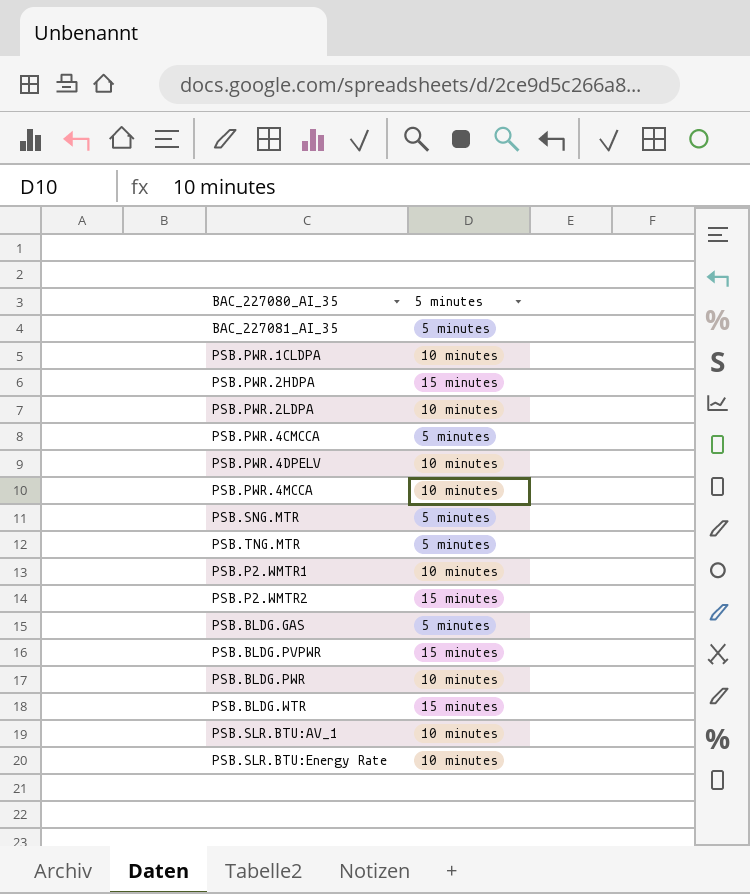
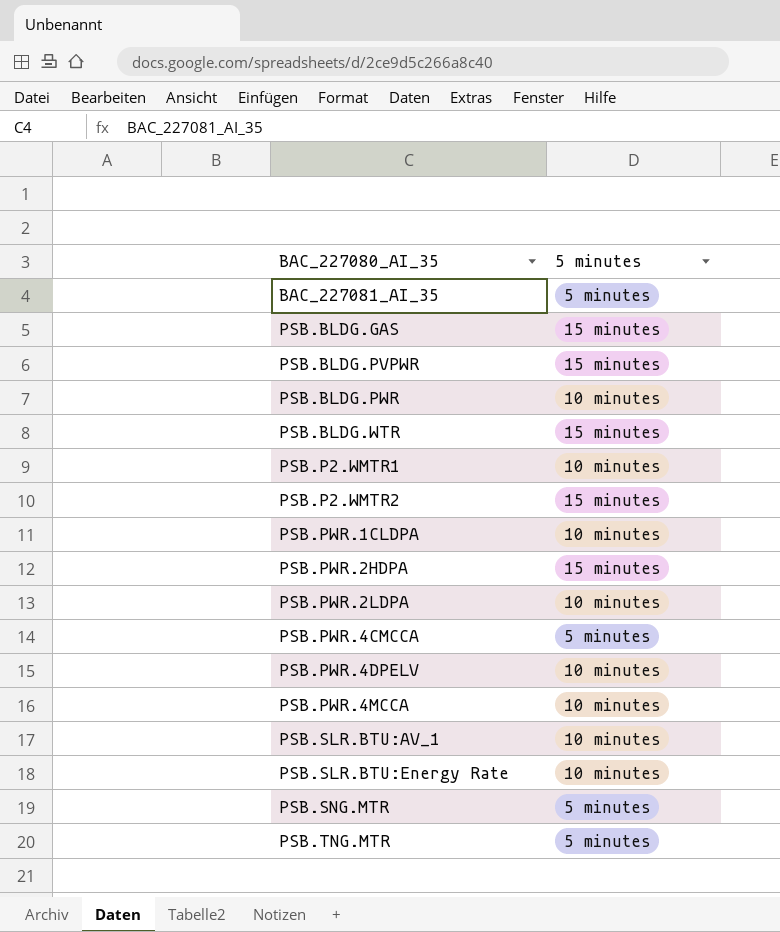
row order: none -> BAC_227080_AI_35 ascending
PSB.BLDG.GAS | 5 minutes: 5 minutes -> 15 minutes

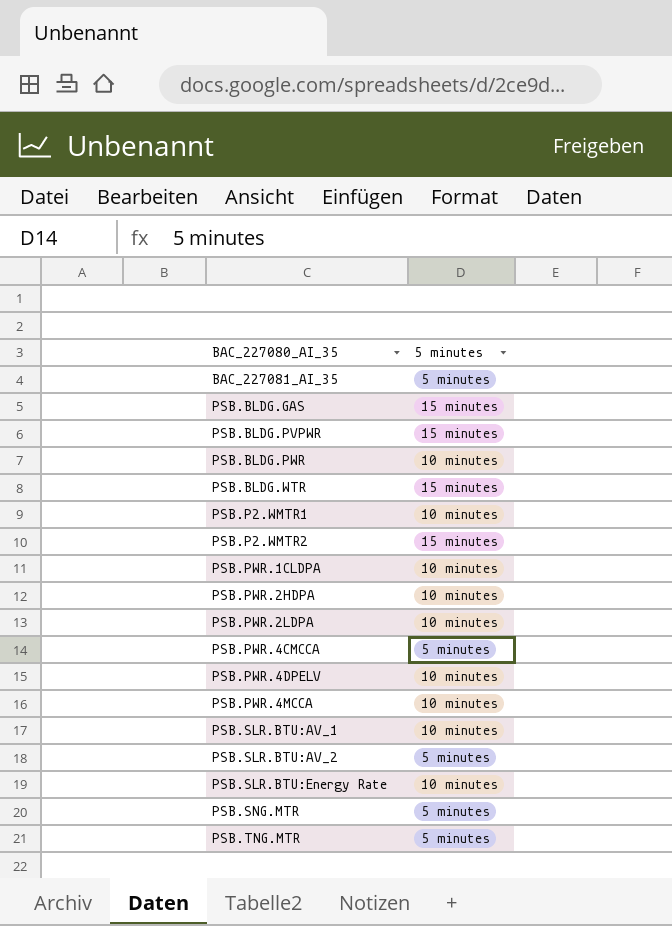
PSB.PWR.2HDPA | 5 minutes: 15 minutes -> 10 minutes
row PSB.SLR.BTU:AV_2: none -> 5 minutes

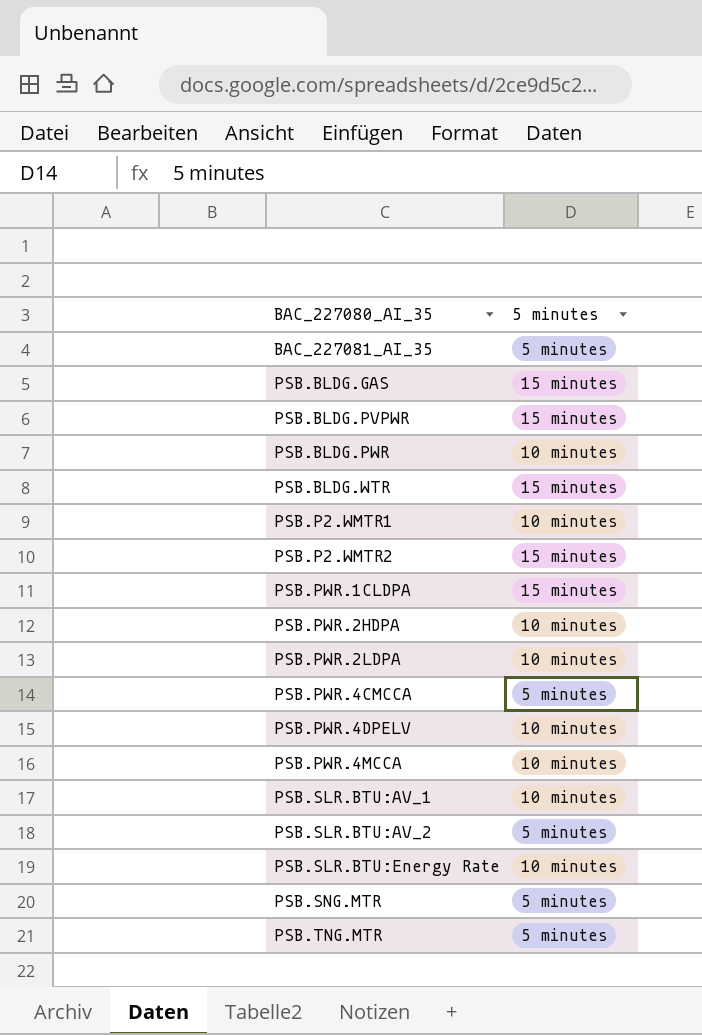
PSB.PWR.1CLDPA | 5 minutes: 10 minutes -> 15 minutes

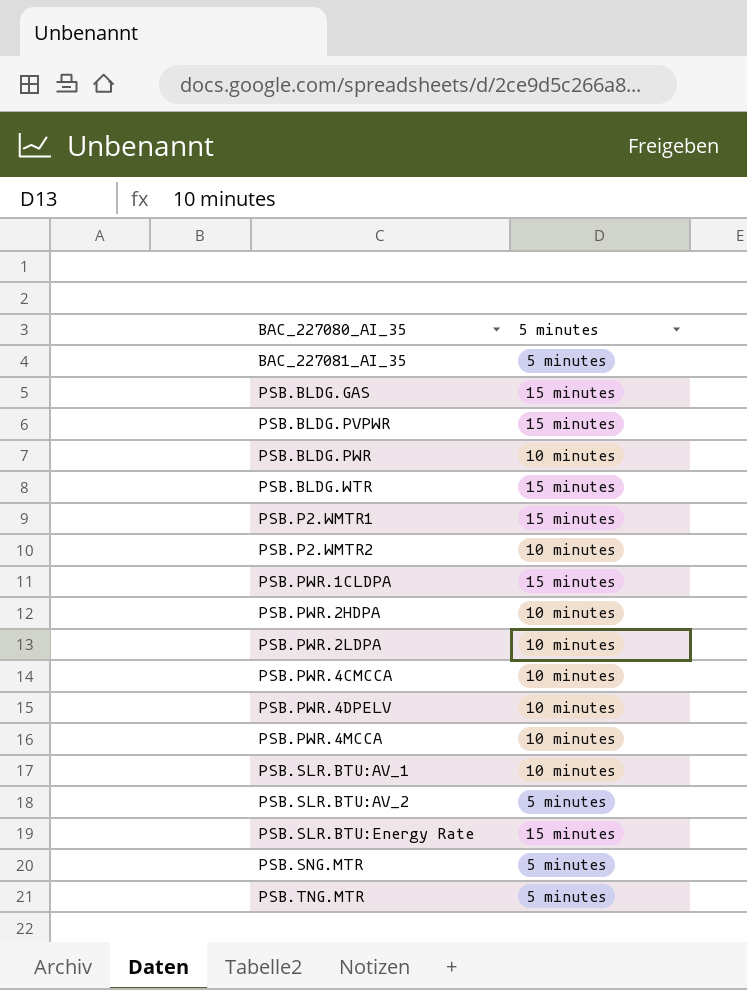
PSB.P2.WMTR1 | 5 minutes: 10 minutes -> 15 minutes
PSB.P2.WMTR2 | 5 minutes: 15 minutes -> 10 minutes
PSB.PWR.4CMCCA | 5 minutes: 5 minutes -> 10 minutes
PSB.SLR.BTU:Energy Rate | 5 minutes: 10 minutes -> 15 minutes

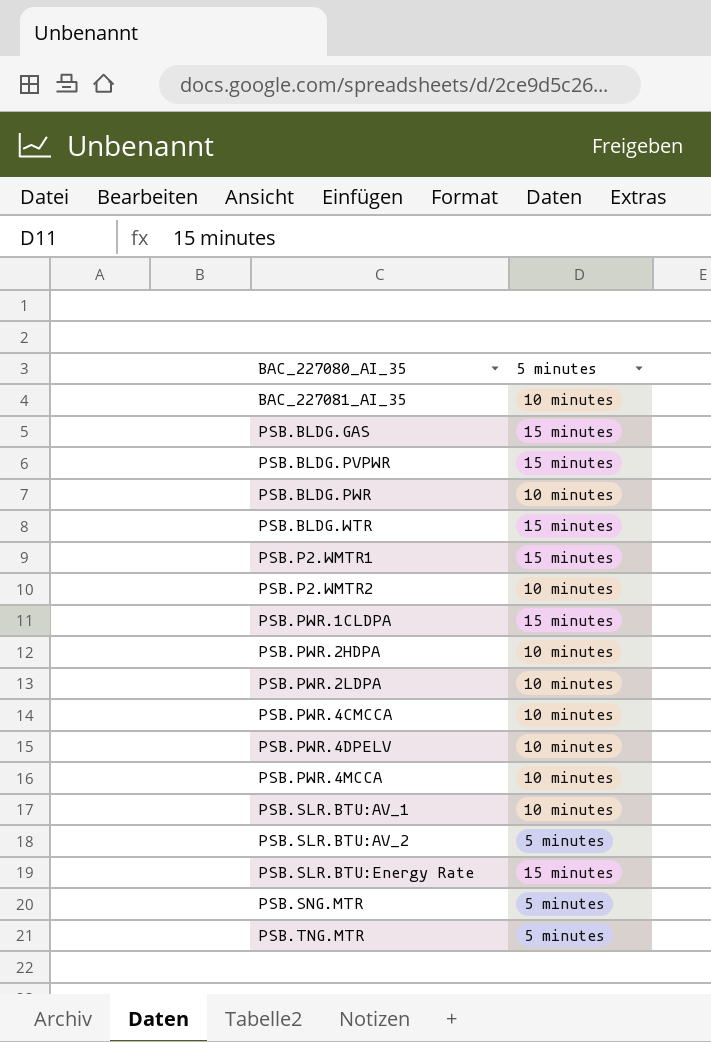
BAC_227081_AI_35 | 5 minutes: 5 minutes -> 10 minutes

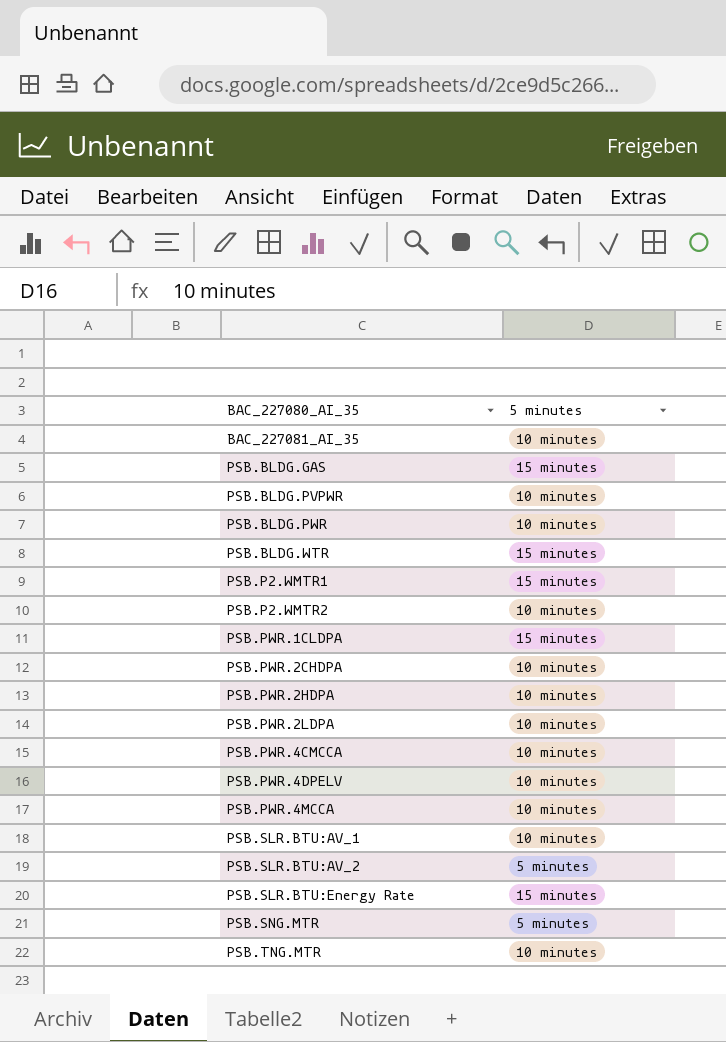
PSB.BLDG.PVPWR | 5 minutes: 15 minutes -> 10 minutes
row PSB.PWR.2CHDPA: none -> 10 minutes
PSB.TNG.MTR | 5 minutes: 5 minutes -> 10 minutes

